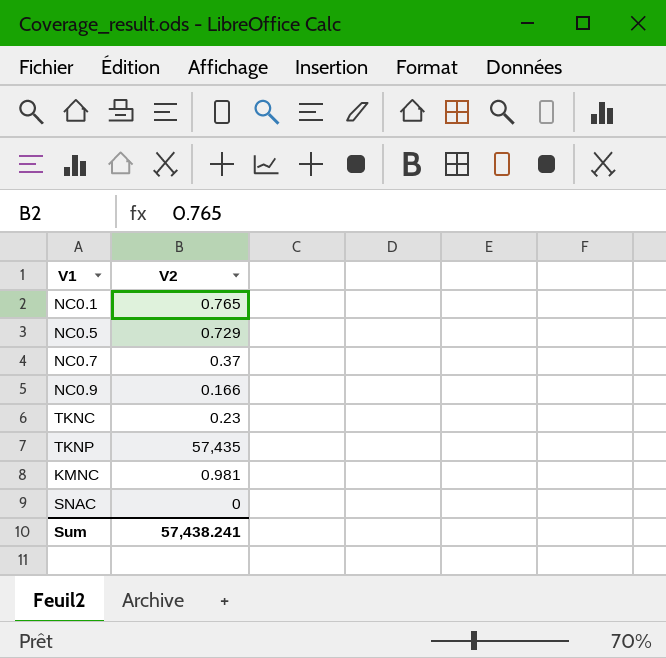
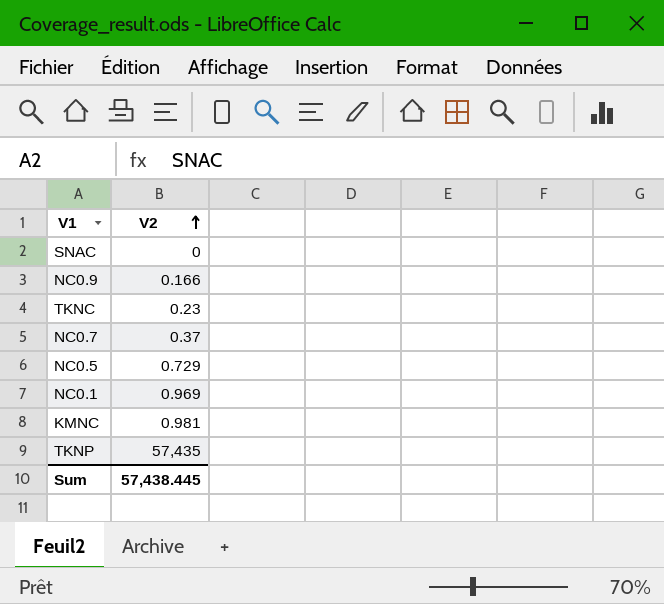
row order: none -> V2 ascending
NC0.1 | V2: 0.765 -> 0.969
Sum | V2: 57,438.241 -> 57,438.445

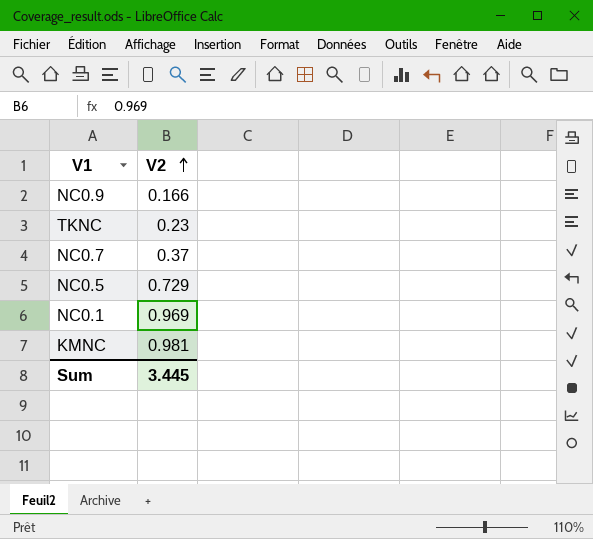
row SNAC: 0 -> none
row TKNP: 57,435 -> none
Sum | V2: 57,438.445 -> 3.445

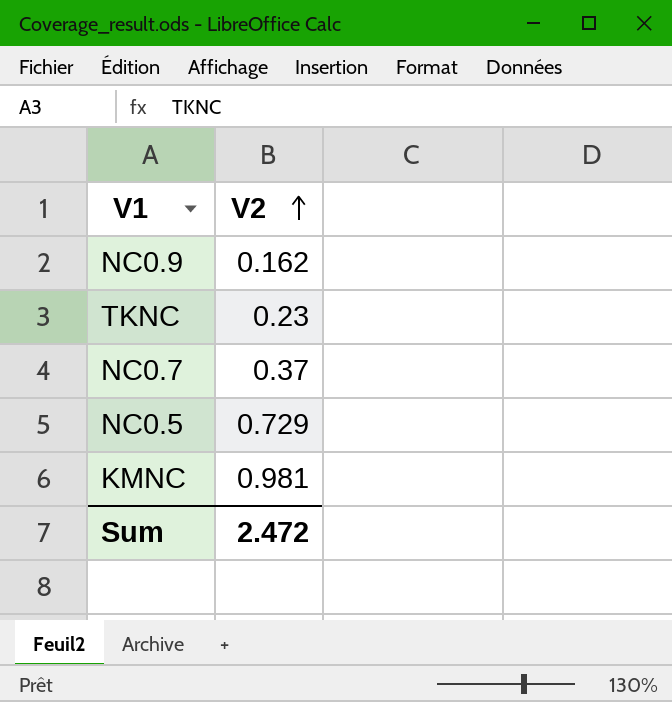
row NC0.1: 0.969 -> none
NC0.9 | V2: 0.166 -> 0.162
Sum | V2: 3.445 -> 2.472

